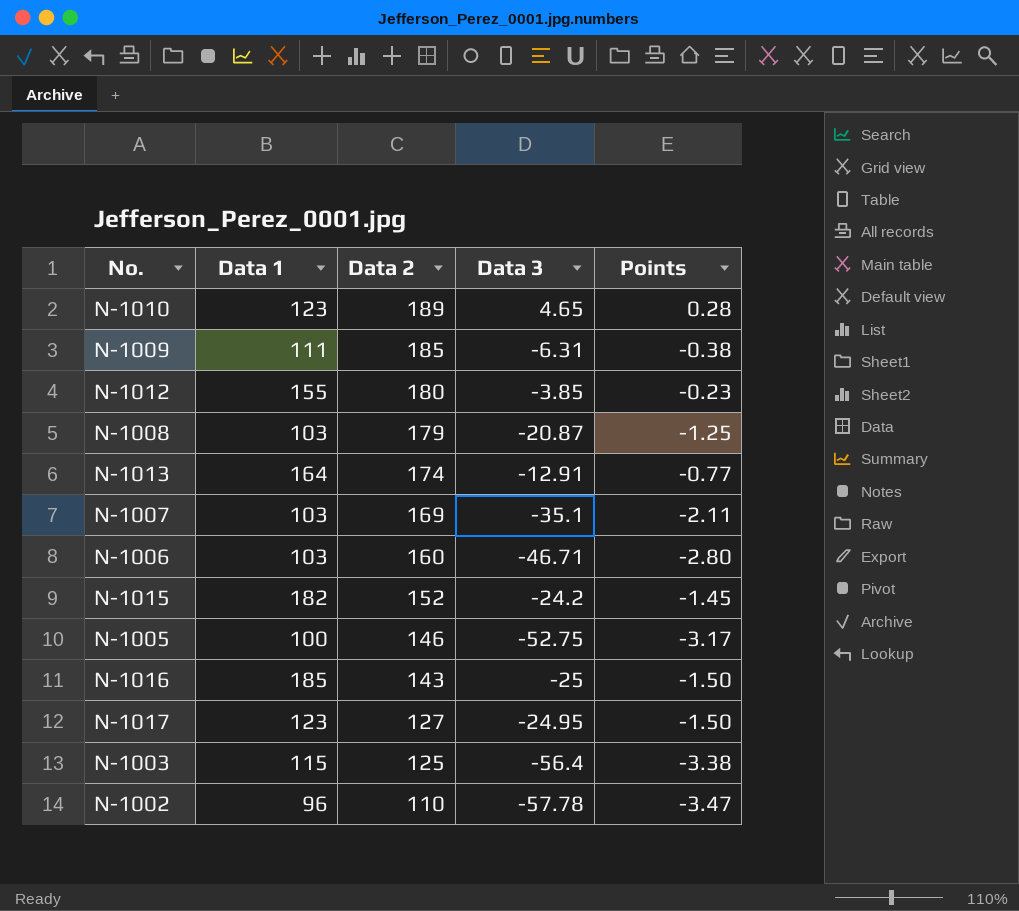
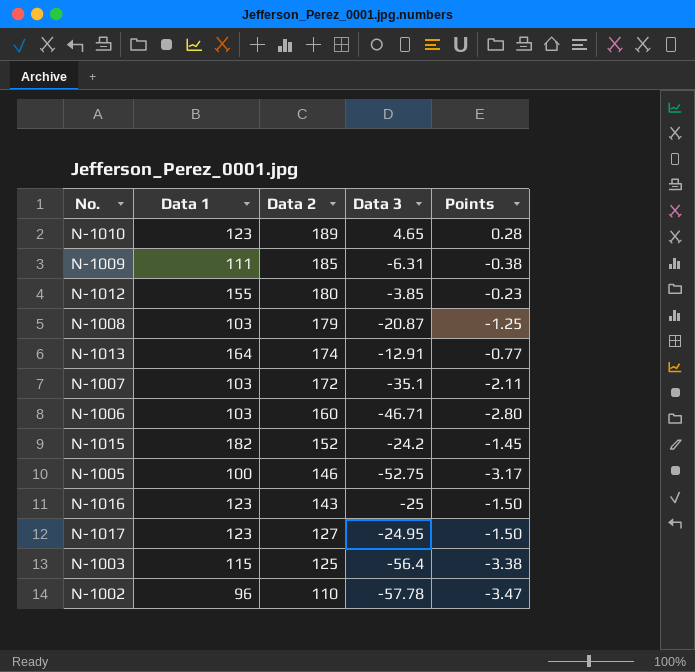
N-1007 | Data 2: 169 -> 172
N-1016 | Data 1: 185 -> 123

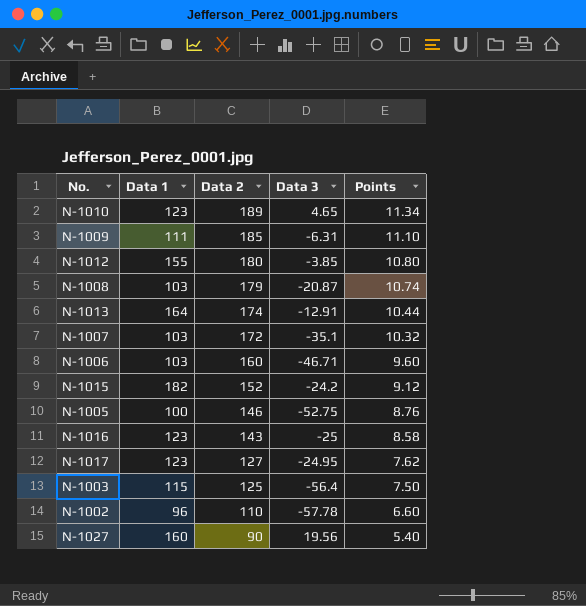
column Points | formula: [Data 3] * 0.06 -> [Data 2] * 0.06
row N-1027: none -> 160 | 90 | 19.56 | 5.40

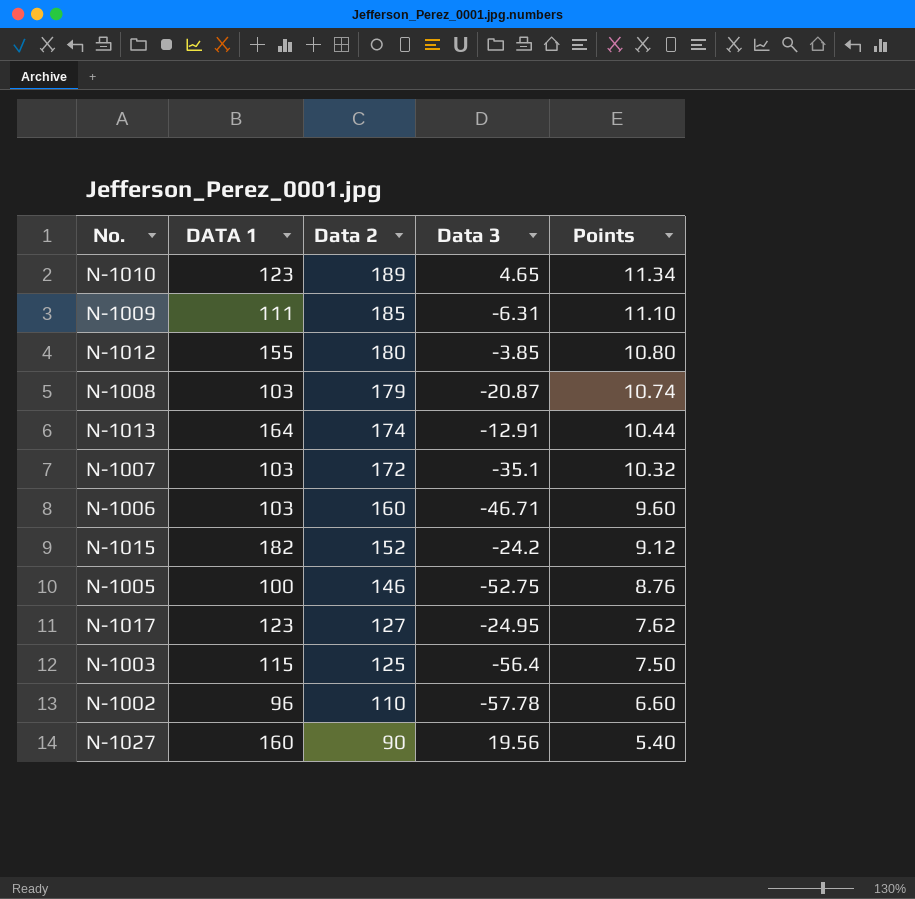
column name: Data 1 -> DATA 1
row N-1016: 123 | 143 | -25 | 8.58 -> none

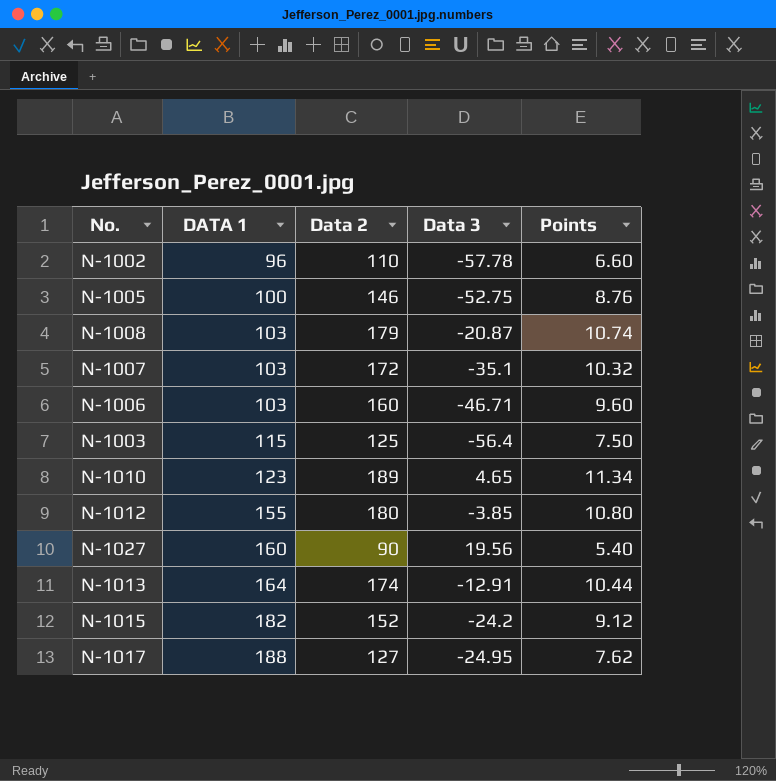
row order: Data 2 descending -> DATA 1 ascending
row N-1009: 111 | 185 | -6.31 | 11.10 -> none
N-1017 | DATA 1: 123 -> 188

